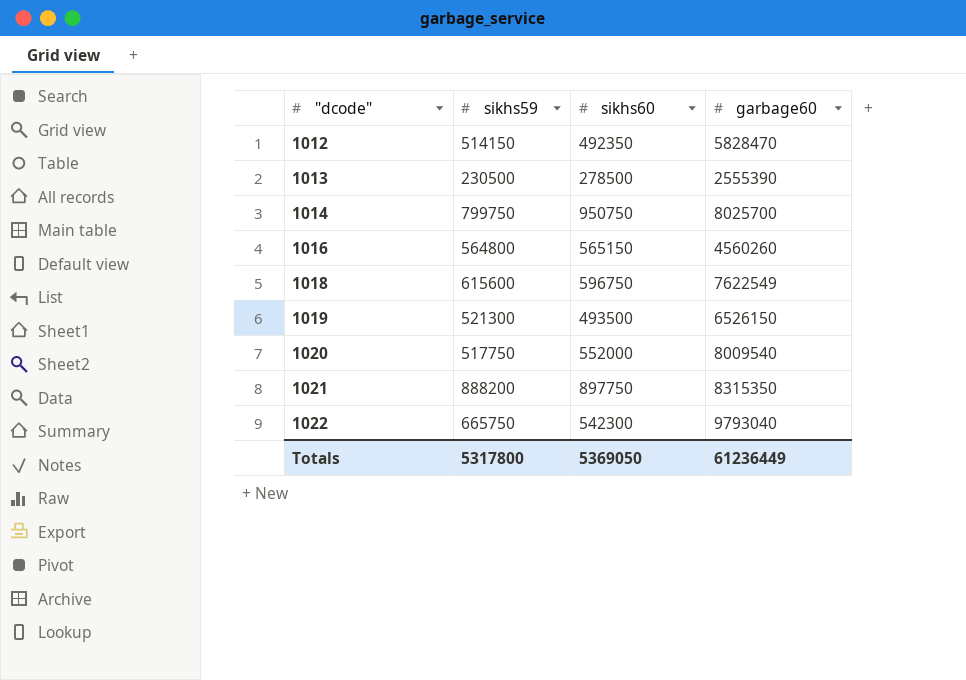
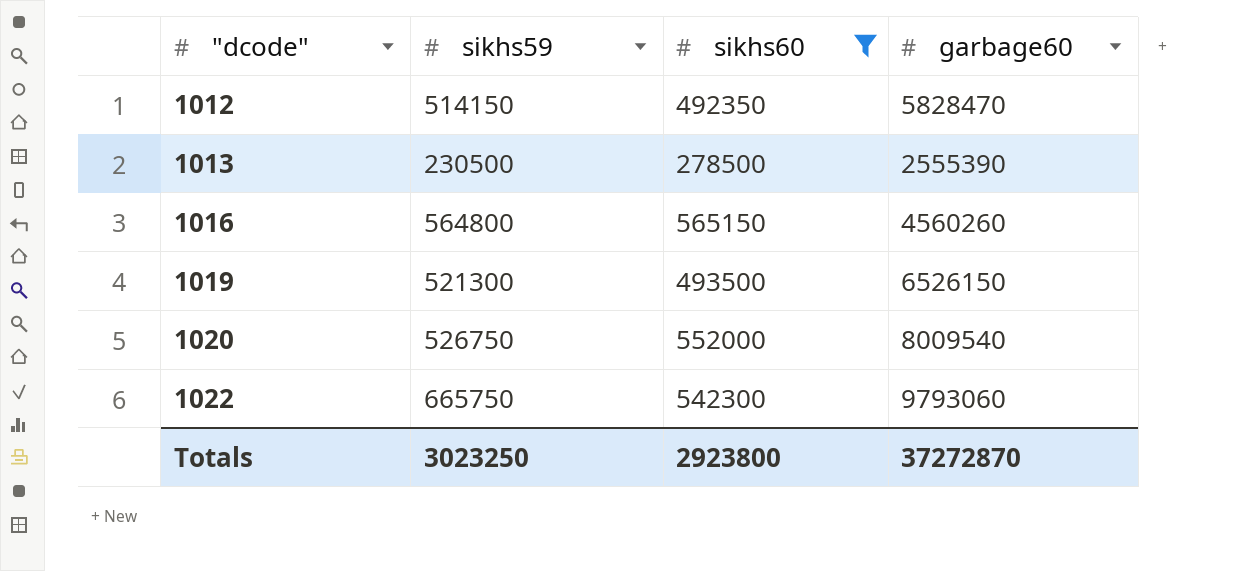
filter: none -> sikhs60 <= 565150
1020 | sikhs59: 517750 -> 526750
1022 | garbage60: 9793040 -> 9793060
Totals | sikhs59: 5317800 -> 3023250
Totals | sikhs60: 5369050 -> 2923800
Totals | garbage60: 61236449 -> 37272870

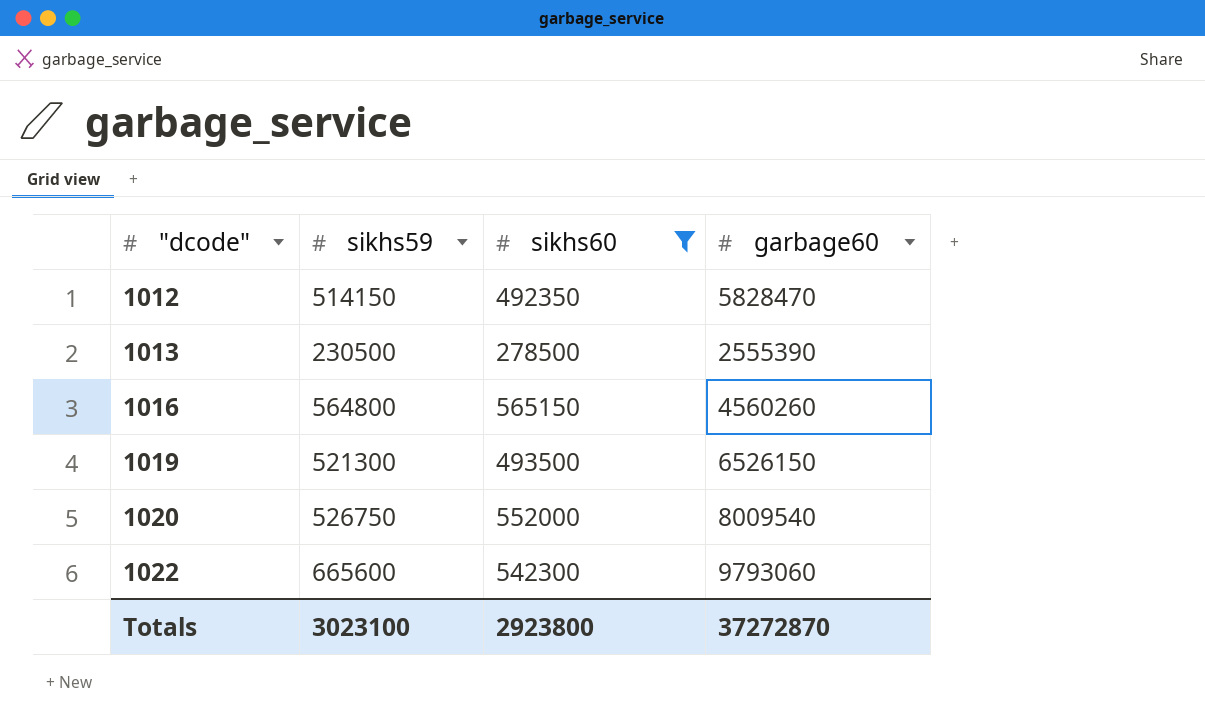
1022 | sikhs59: 665750 -> 665600
Totals | sikhs59: 3023250 -> 3023100

